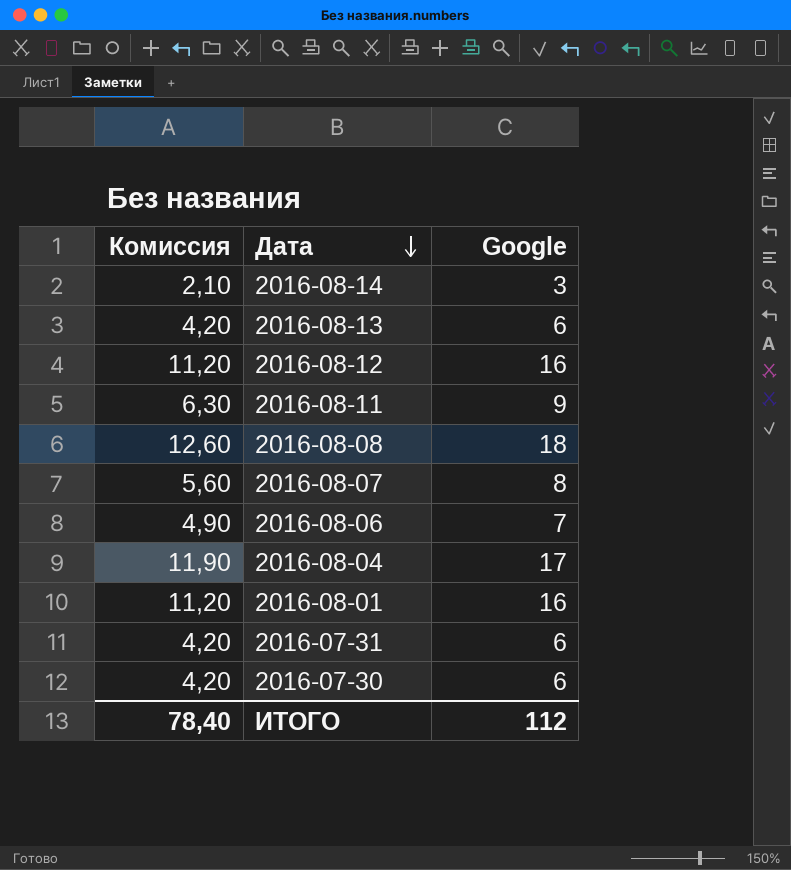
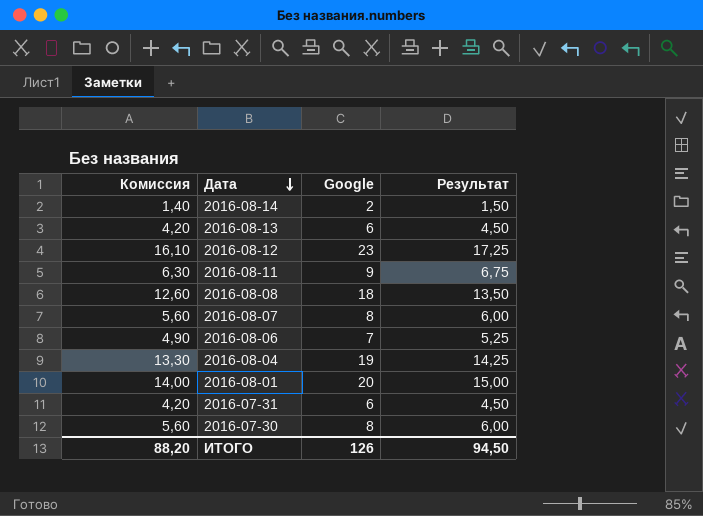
column Результат | formula: none -> [Google] * 0,75
2016-08-14 | Комиссия: 2,10 -> 1,40
2016-08-14 | Google: 3 -> 2
2016-08-12 | Комиссия: 11,20 -> 16,10
2016-08-12 | Google: 16 -> 23
2016-08-04 | Комиссия: 11,90 -> 13,30
2016-08-04 | Google: 17 -> 19
2016-08-01 | Комиссия: 11,20 -> 14,00
2016-08-01 | Google: 16 -> 20
2016-07-30 | Комиссия: 4,20 -> 5,60
2016-07-30 | Google: 6 -> 8
ИТОГО | Комиссия: 78,40 -> 88,20
ИТОГО | Google: 112 -> 126

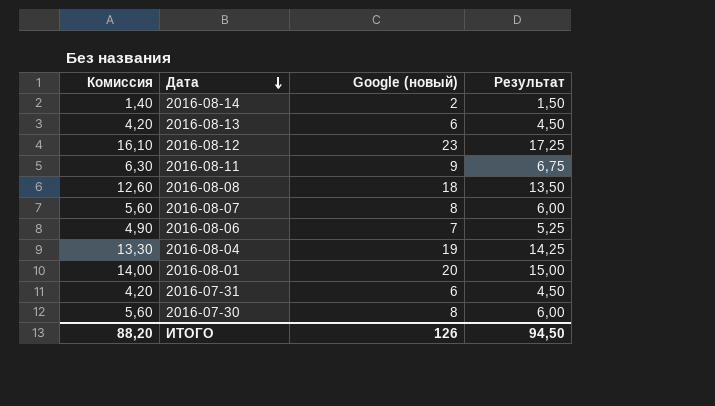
column name: Google -> Google (новый)

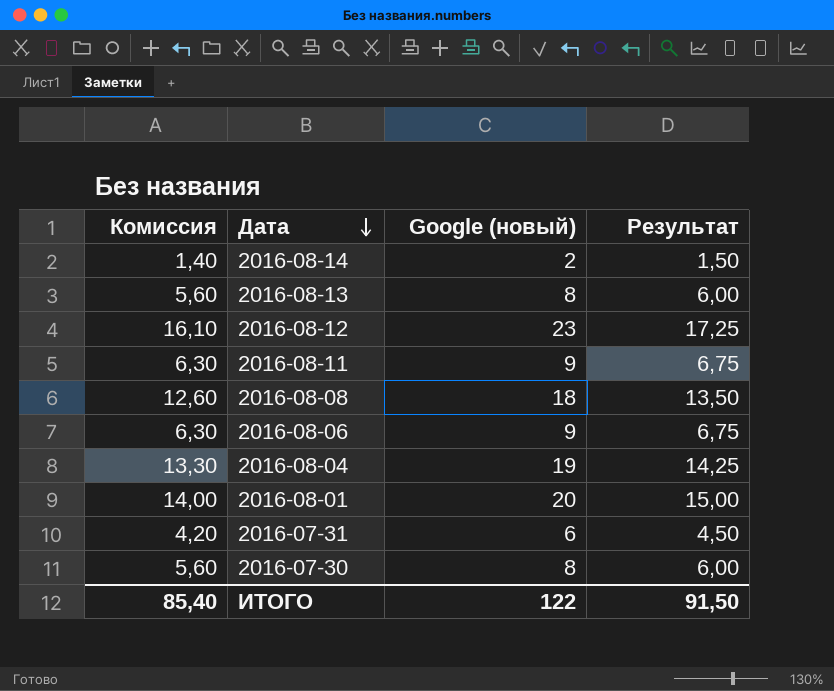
row 2016-08-07: 5,60 | 8 | 6,00 -> none
2016-08-13 | Комиссия: 4,20 -> 5,60
2016-08-13 | Google (новый): 6 -> 8
2016-08-13 | Результат: 4,50 -> 6,00
2016-08-06 | Комиссия: 4,90 -> 6,30
2016-08-06 | Google (новый): 7 -> 9
2016-08-06 | Результат: 5,25 -> 6,75
ИТОГО | Комиссия: 88,20 -> 85,40
ИТОГО | Google (новый): 126 -> 122
ИТОГО | Результат: 94,50 -> 91,50

